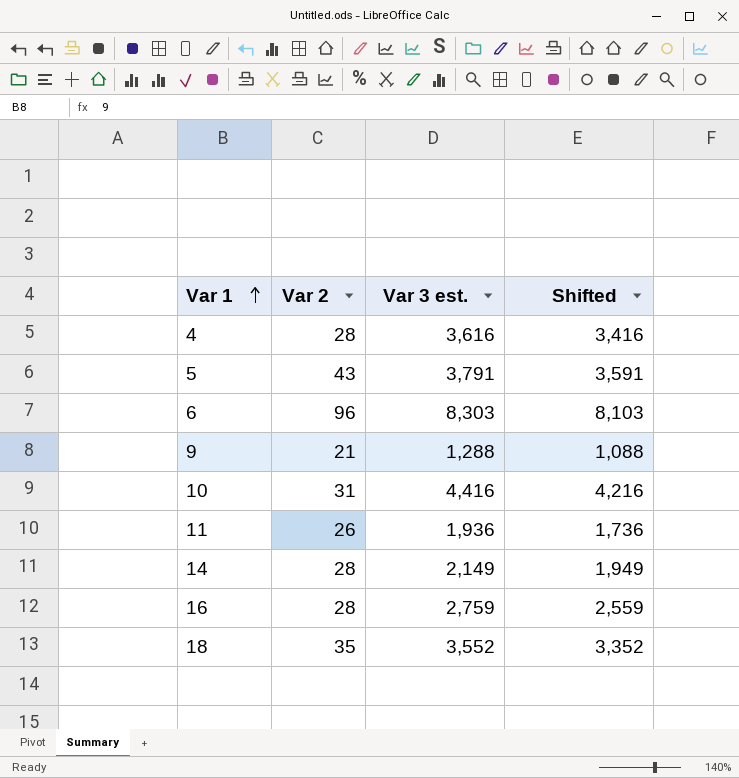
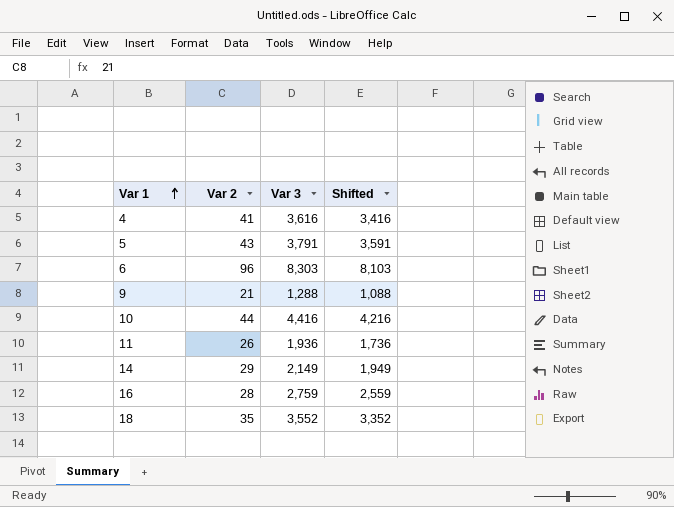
column name: Var 3 est. -> Var 3
4 | Var 2: 28 -> 41
10 | Var 2: 31 -> 44
14 | Var 2: 28 -> 29

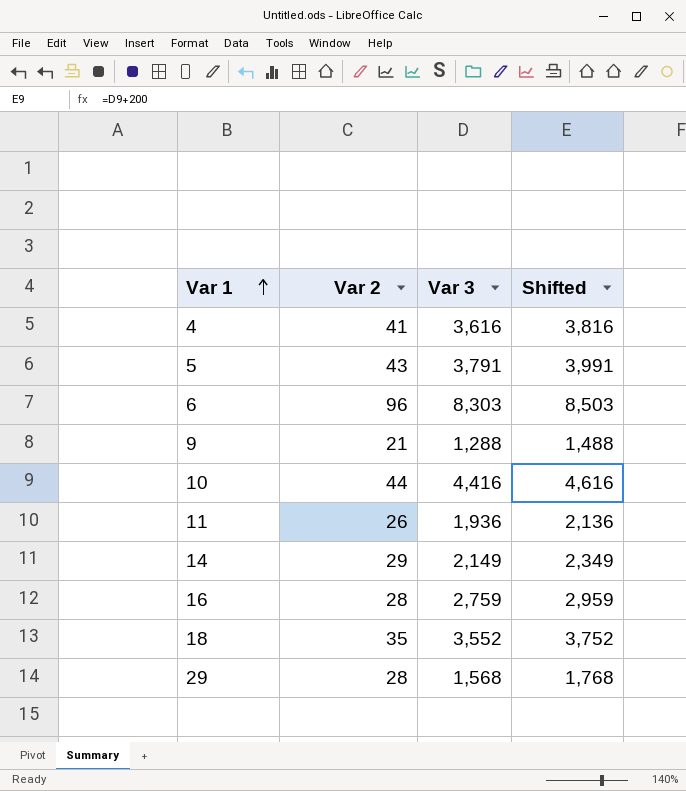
column Shifted | formula: [Var 3] - 200 -> [Var 3] + 200
row 29: none -> 28 | 1,568 | 1,768

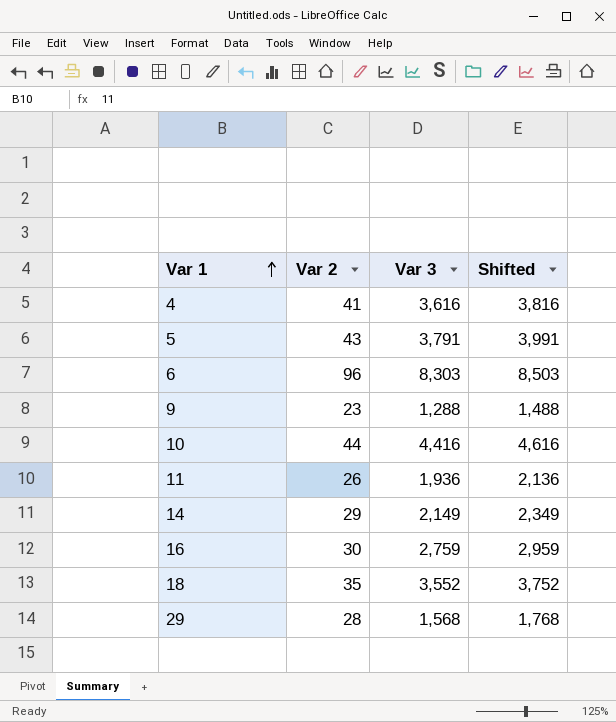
9 | Var 2: 21 -> 23
16 | Var 2: 28 -> 30

